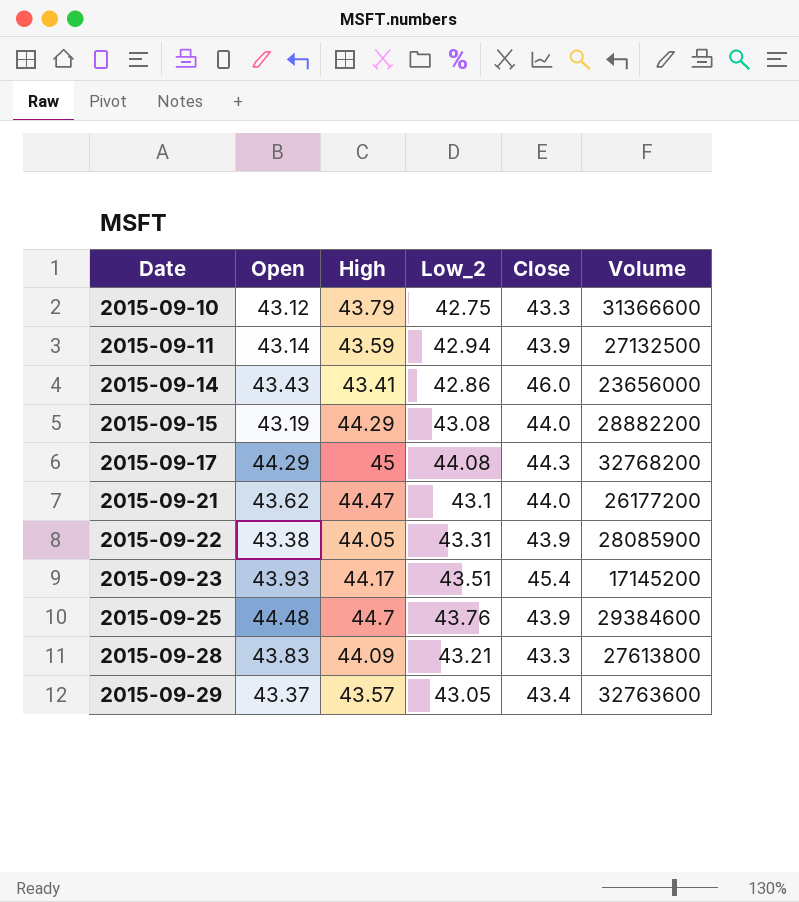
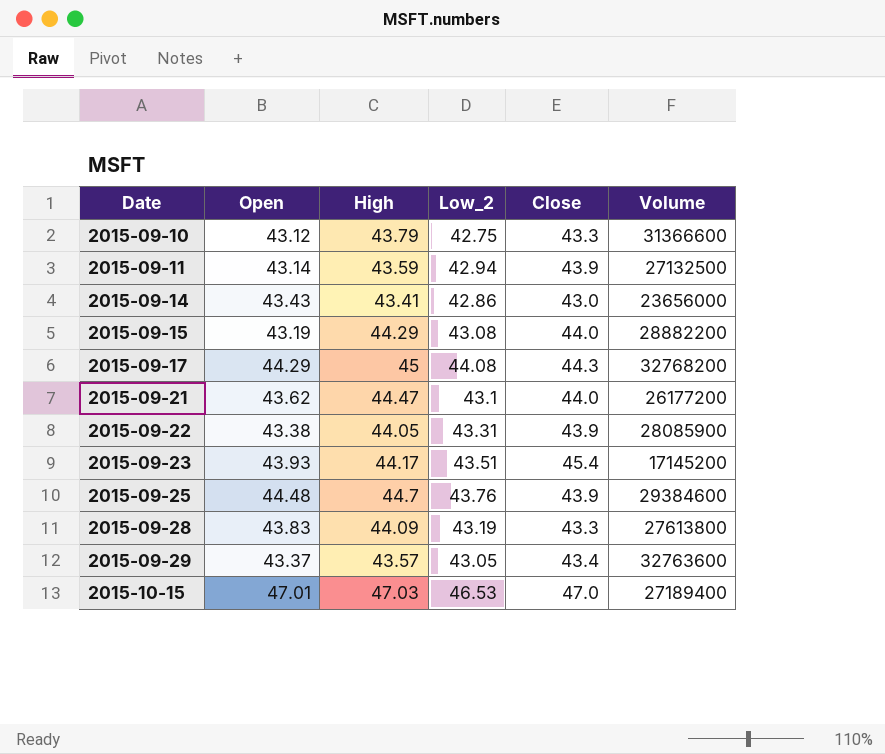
2015-09-14 | Close: 46.0 -> 43.0
2015-09-28 | Low_2: 43.21 -> 43.19
row 2015-10-15: none -> 47.01 | 47.03 | 46.53 | 47.0 | 27189400

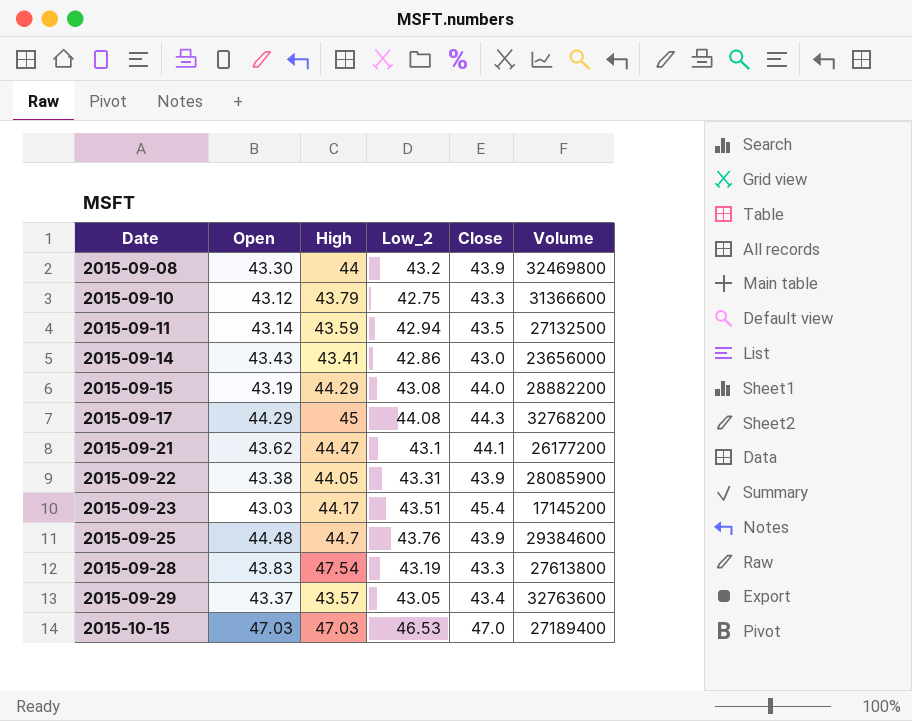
row 2015-09-08: none -> 43.30 | 44 | 43.2 | 43.9 | 32469800
2015-09-11 | Close: 43.9 -> 43.5
2015-09-21 | Close: 44.0 -> 44.1
2015-09-23 | Open: 43.93 -> 43.03
2015-09-28 | High: 44.09 -> 47.54
2015-10-15 | Open: 47.01 -> 47.03

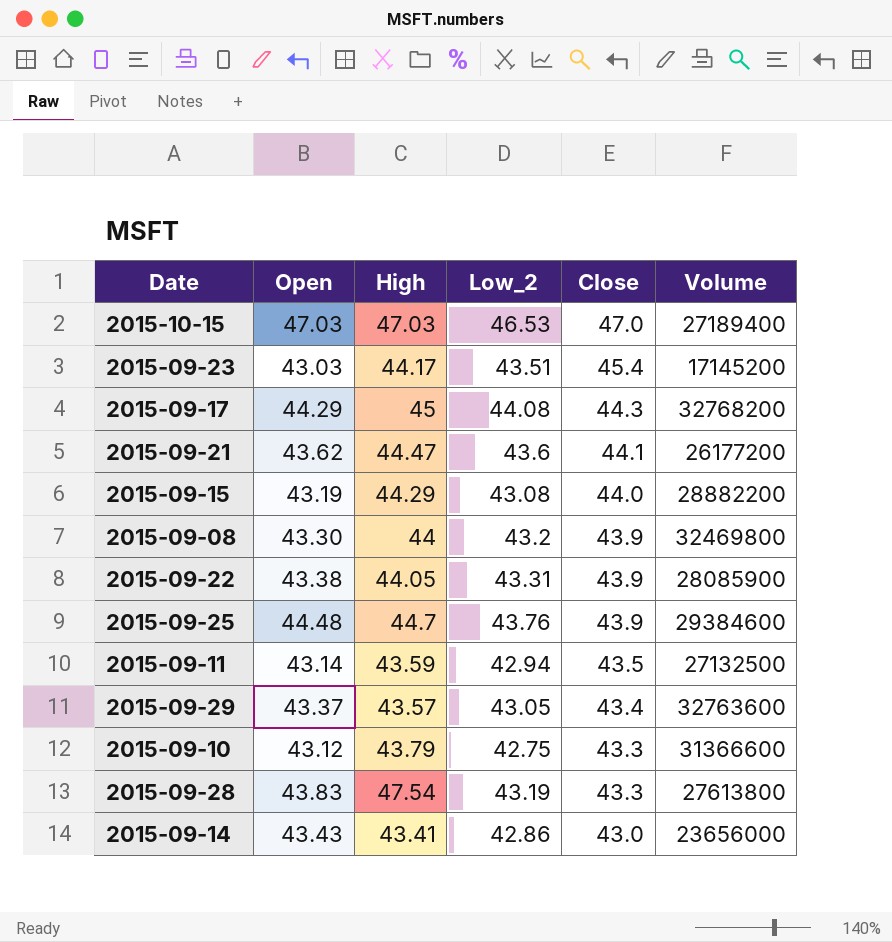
row order: Date ascending -> Close descending
2015-09-21 | Low_2: 43.1 -> 43.6

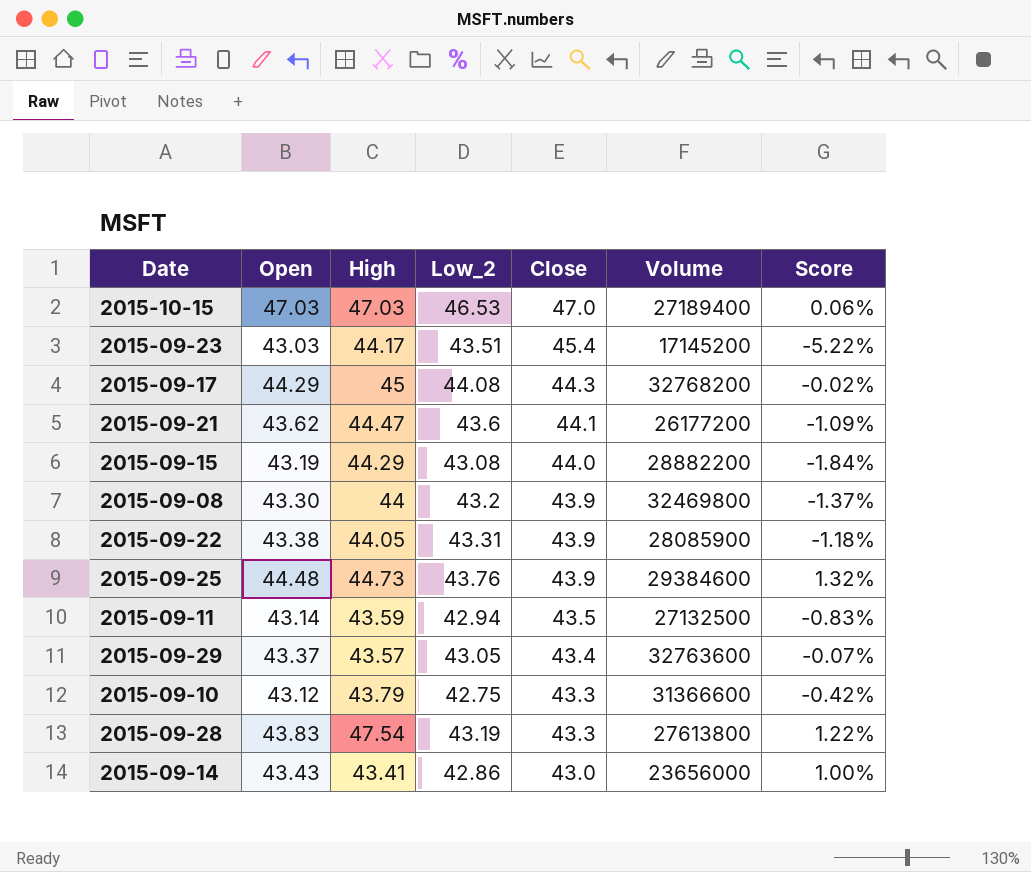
column Score | formula: none -> ([Open] - [Close]) / [Close]
2015-09-25 | High: 44.7 -> 44.73

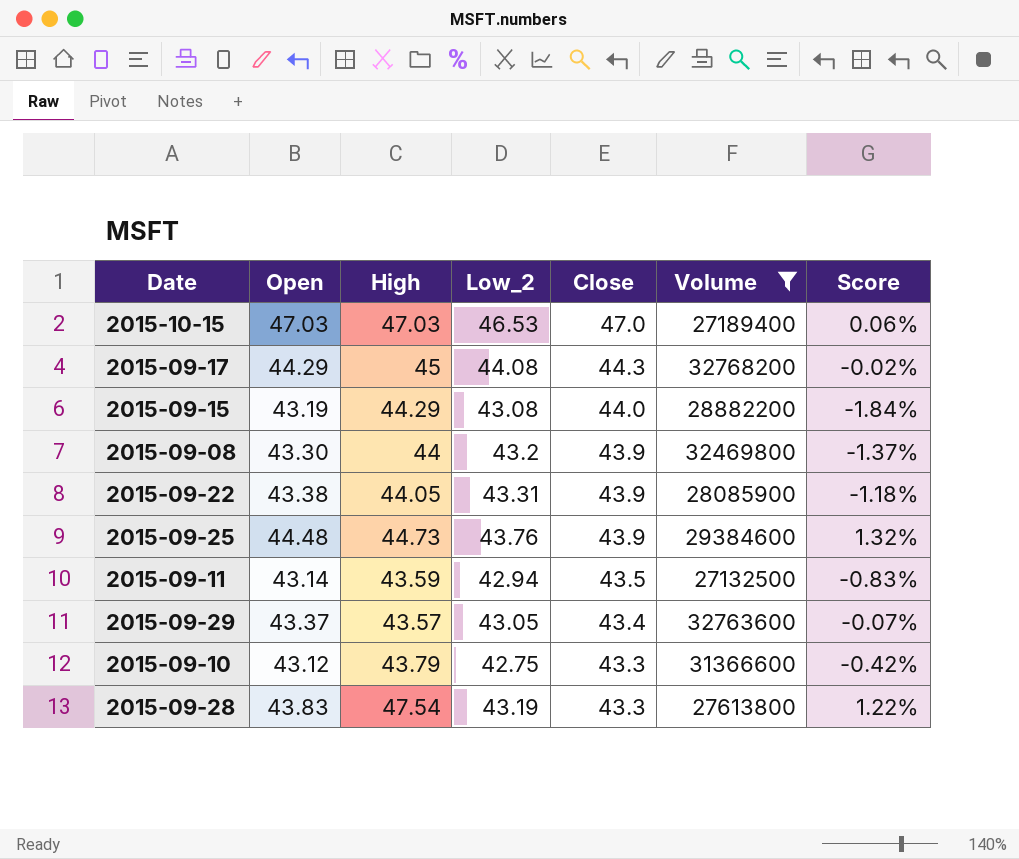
filter: none -> Volume >= 27132500

